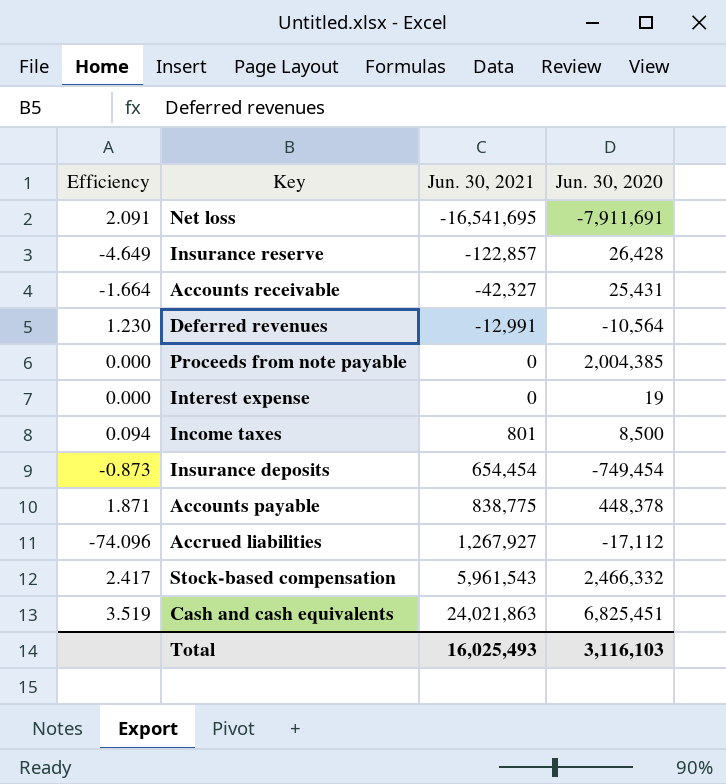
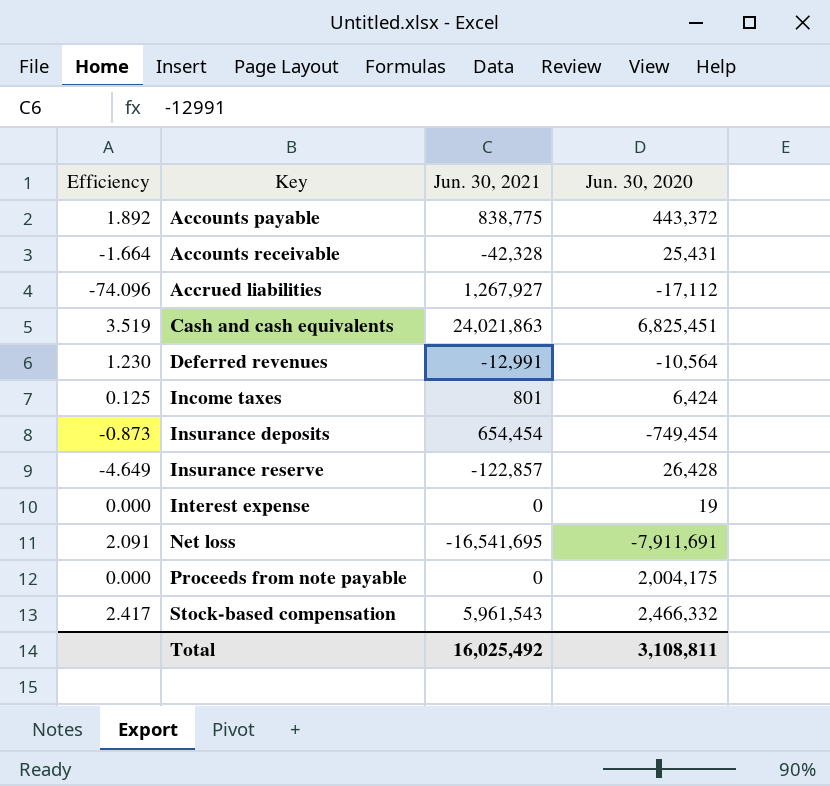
row order: Jun. 30, 2021 ascending -> Key ascending
Accounts payable | Efficiency: 1.871 -> 1.892
Accounts payable | Jun. 30, 2020: 448,378 -> 443,372
Accounts receivable | Jun. 30, 2021: -42,327 -> -42,328
Income taxes | Efficiency: 0.094 -> 0.125
Income taxes | Jun. 30, 2020: 8,500 -> 6,424
Proceeds from note payable | Jun. 30, 2020: 2,004,385 -> 2,004,175
Total | Jun. 30, 2021: 16,025,493 -> 16,025,492
Total | Jun. 30, 2020: 3,116,103 -> 3,108,811

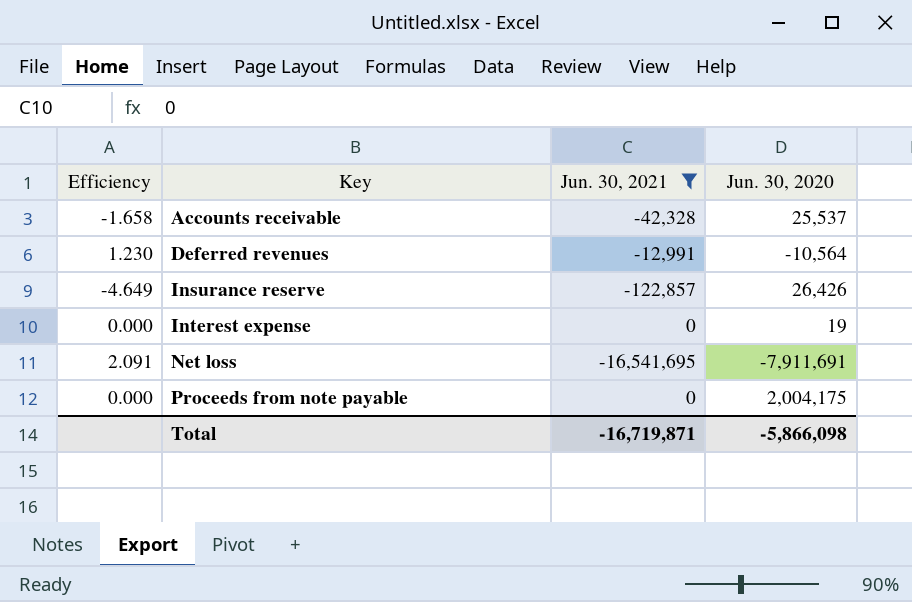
filter: none -> Jun. 30, 2021 <= 0
Accounts receivable | Efficiency: -1.664 -> -1.658
Accounts receivable | Jun. 30, 2020: 25,431 -> 25,537
Insurance reserve | Jun. 30, 2020: 26,428 -> 26,426
Total | Jun. 30, 2021: 16,025,492 -> -16,719,871
Total | Jun. 30, 2020: 3,108,811 -> -5,866,098

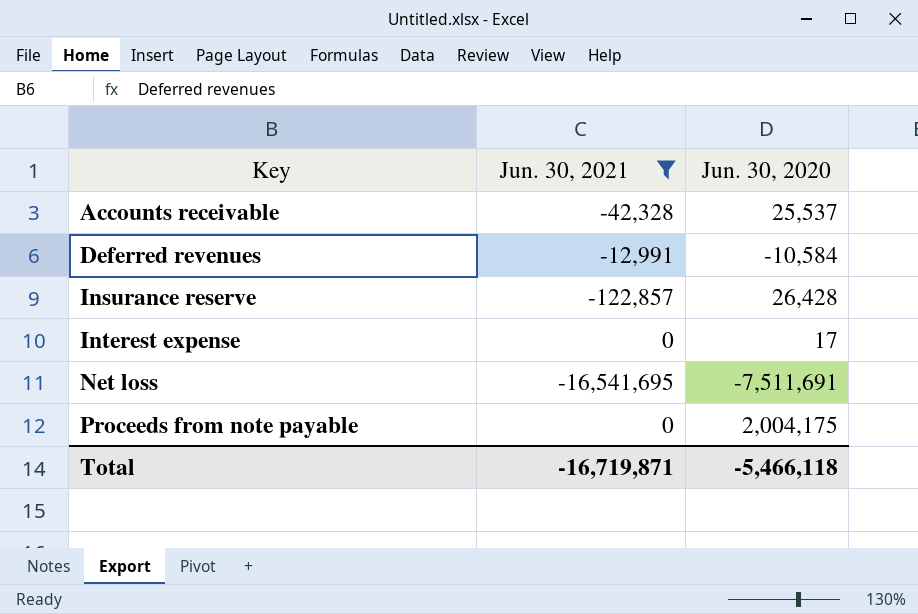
column Efficiency | formula: [Jun. 30, 2021] / [Jun. 30, 2020] -> none
Deferred revenues | Jun. 30, 2020: -10,564 -> -10,584
Insurance reserve | Jun. 30, 2020: 26,426 -> 26,428
Interest expense | Jun. 30, 2020: 19 -> 17
Net loss | Jun. 30, 2020: -7,911,691 -> -7,511,691
Total | Jun. 30, 2020: -5,866,098 -> -5,466,118

